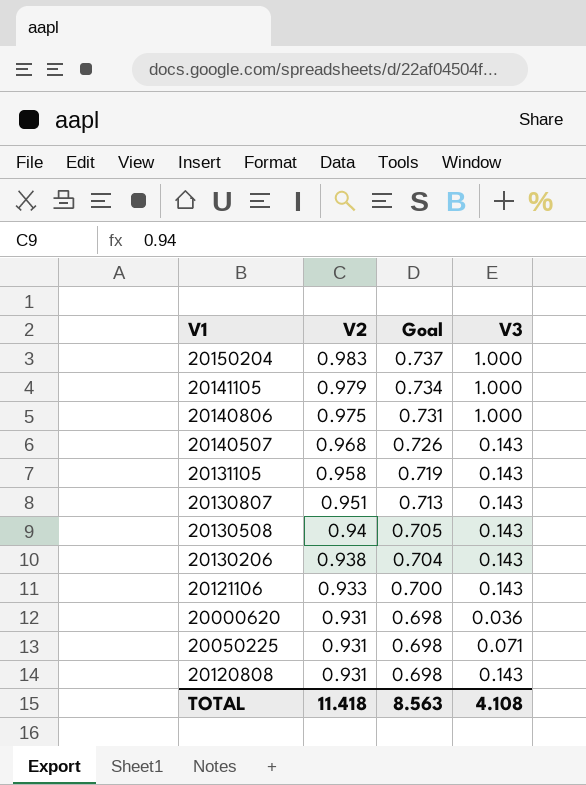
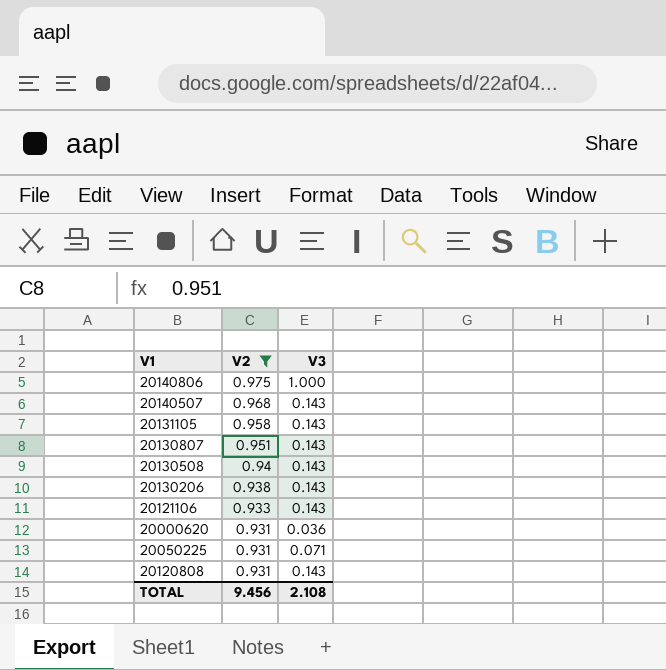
filter: none -> V2 <= 0.975
column Goal | formula: [V2] * 0.75 -> none
TOTAL | V2: 11.418 -> 9.456
TOTAL | V3: 4.108 -> 2.108

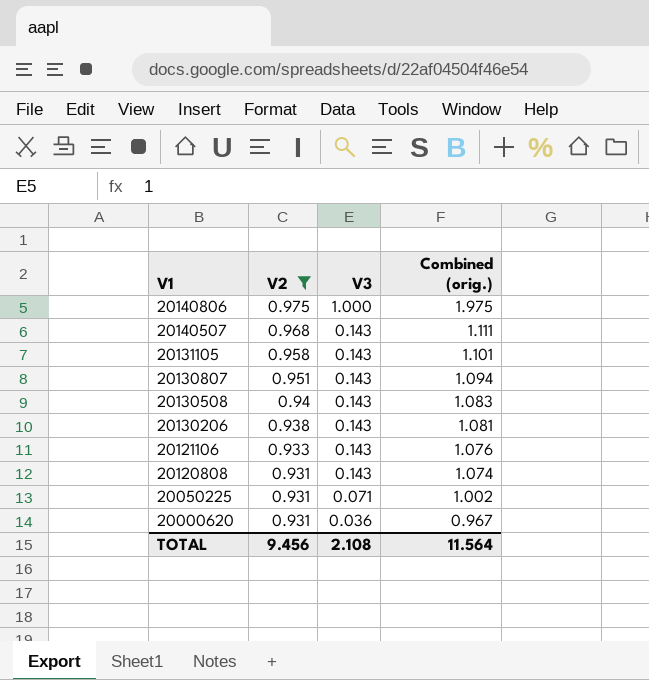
row order: V2 descending -> V1 descending
column Combined (orig.) | formula: none -> [V2] + [V3]

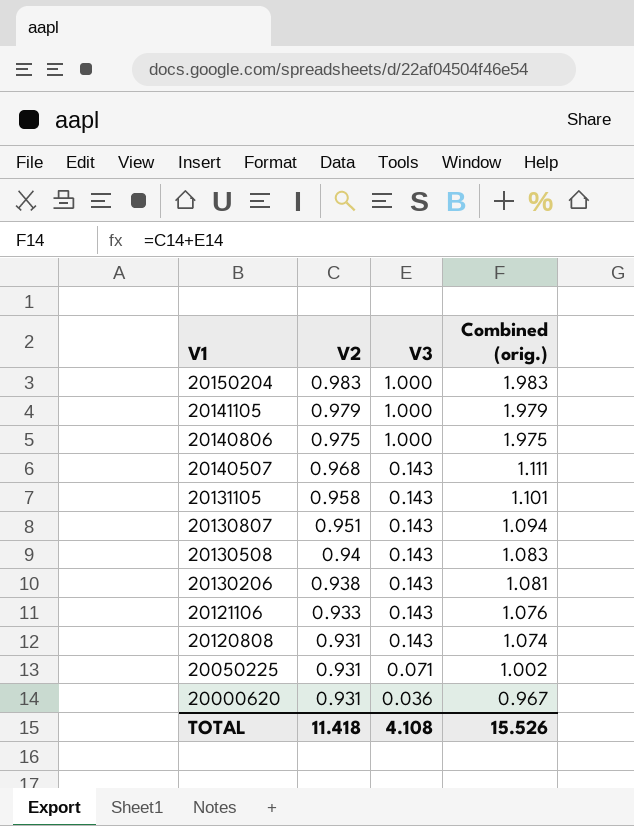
filter: V2 <= 0.975 -> none
TOTAL | V2: 9.456 -> 11.418
TOTAL | V3: 2.108 -> 4.108
TOTAL | Combined (orig.): 11.564 -> 15.526

